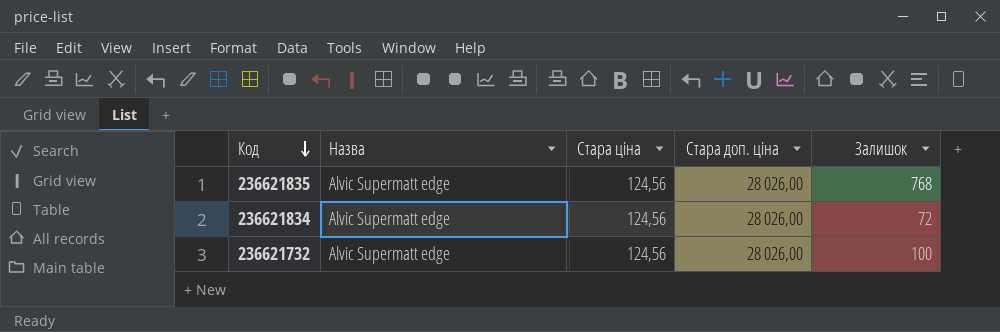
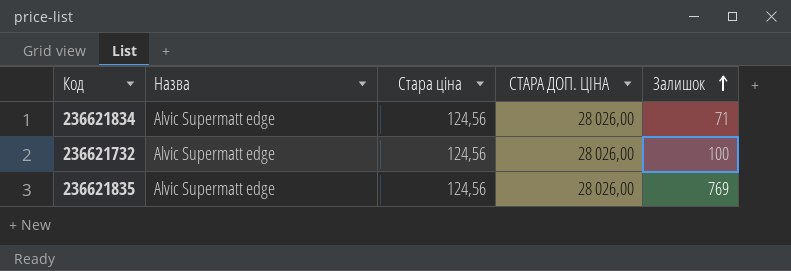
row order: Код descending -> Залишок ascending
column name: Стара доп. ціна -> СТАРА ДОП. ЦІНА
236621834 | Залишок: 72 -> 71
236621835 | Залишок: 768 -> 769

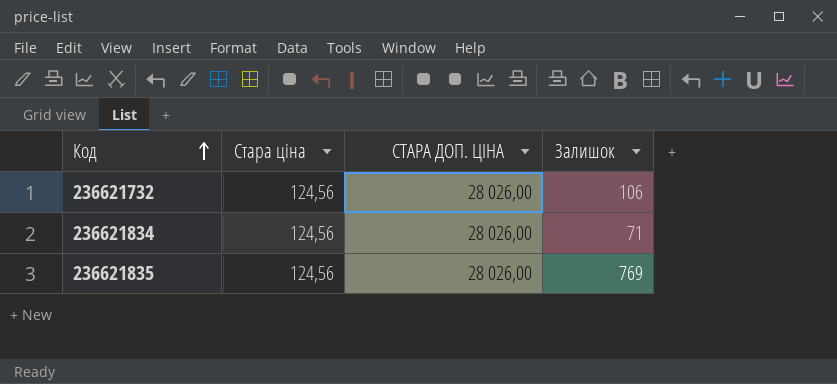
row order: Залишок ascending -> Код ascending
column Назва | position: 2 -> none
236621732 | Залишок: 100 -> 106

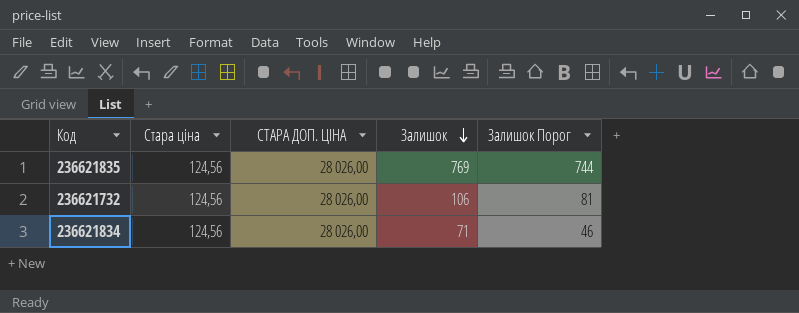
row order: Код ascending -> Залишок descending
column Залишок Порог | formula: none -> [Залишок] - 25

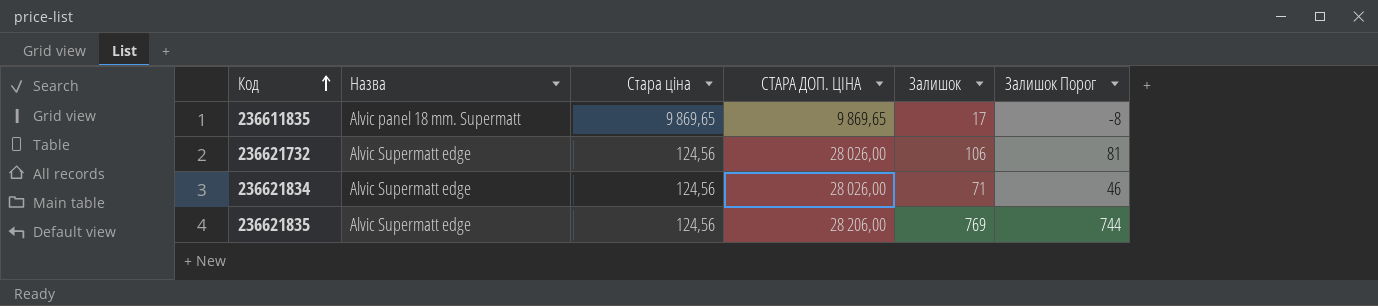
row order: Залишок descending -> Код ascending
column Назва | position: none -> 2
row 236611835: none -> Alvic panel 18 mm. Supermatt | 9 869,65 | 9 869,65 | 17 | -8
236621835 | СТАРА ДОП. ЦІНА: 28 026,00 -> 28 206,00

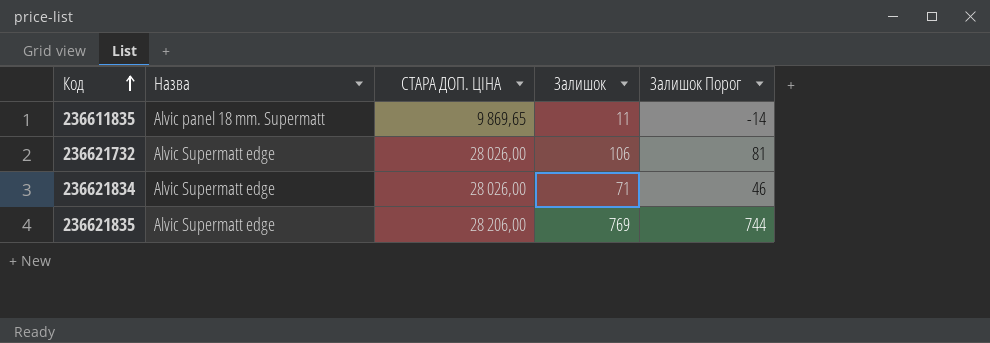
column Стара ціна | position: 3 -> none
236611835 | Залишок: 17 -> 11
236611835 | Залишок Порог: -8 -> -14

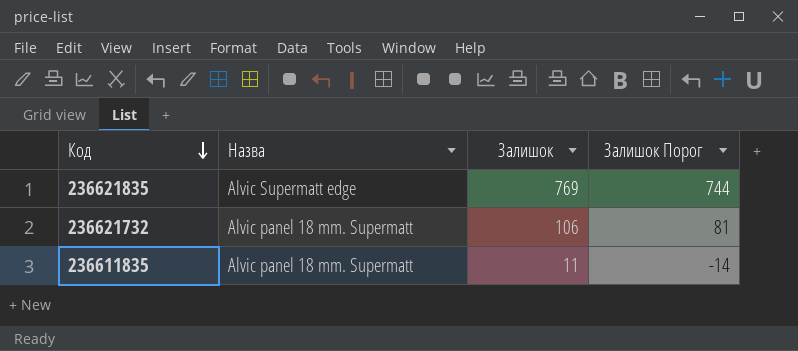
row order: Код ascending -> Код descending
column СТАРА ДОП. ЦІНА | position: 3 -> none
row 236621834: Alvic Supermatt edge | 28 026,00 | 71 | 46 -> none
236621732 | Назва: Alvic Supermatt edge -> Alvic panel 18 mm. Supermatt

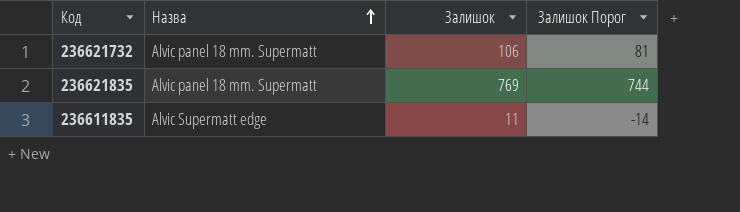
row order: Код descending -> Назва ascending
236621835 | Назва: Alvic Supermatt edge -> Alvic panel 18 mm. Supermatt
236611835 | Назва: Alvic panel 18 mm. Supermatt -> Alvic Supermatt edge

